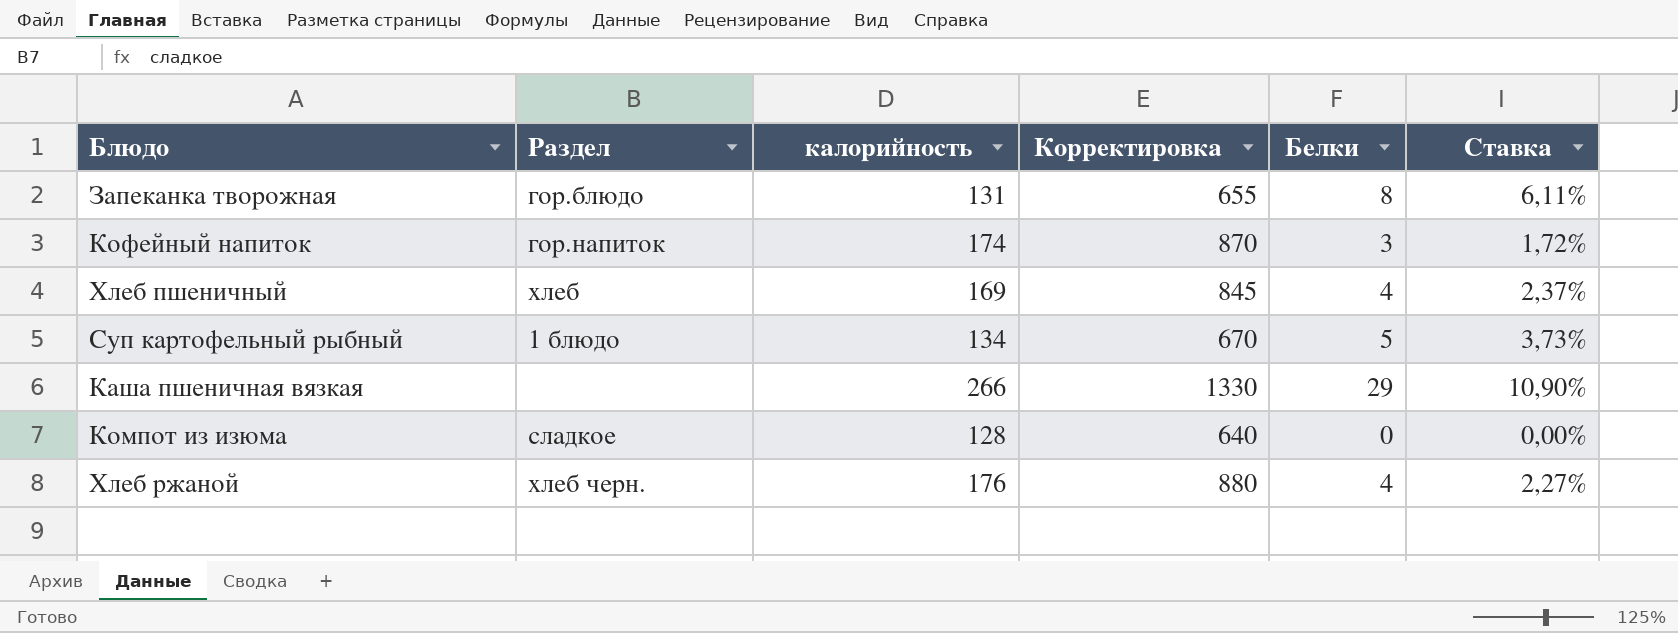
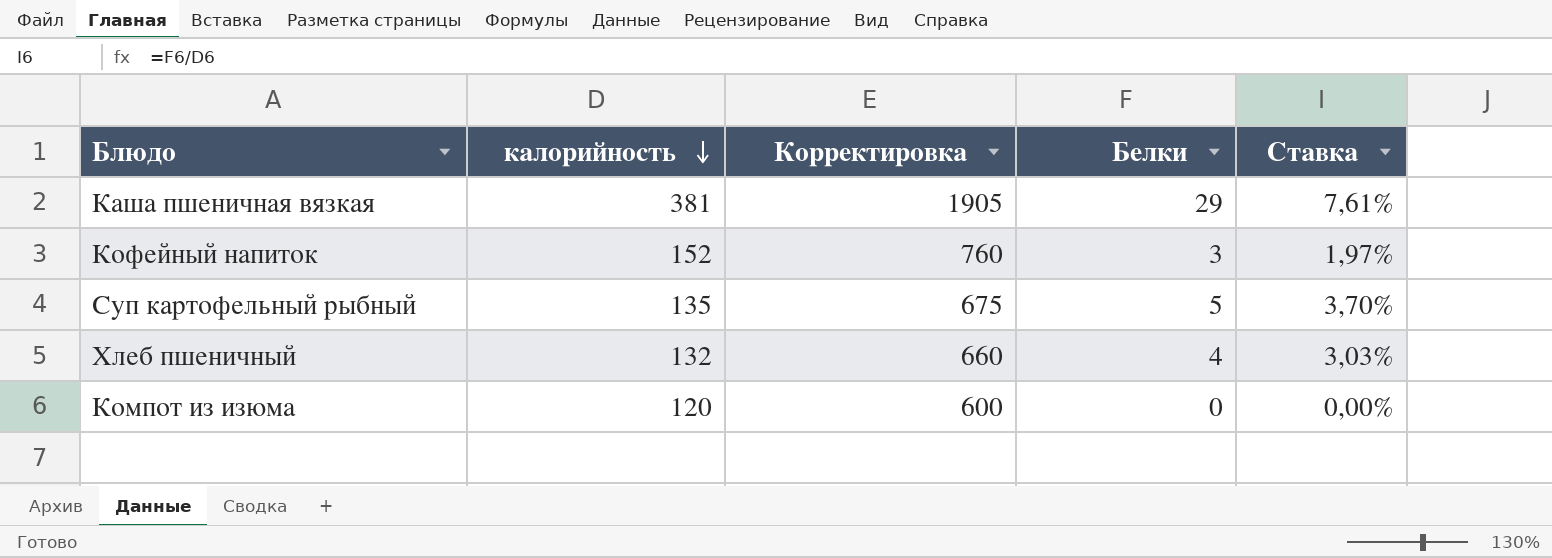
row order: none -> калорийность descending
column Раздел | position: 2 -> none
row Запеканка творожная: гор.блюдо | 131 | 655 | 8 | 6,11% -> none
row Хлеб ржаной: хлеб черн. | 176 | 880 | 4 | 2,27% -> none
Каша пшеничная вязкая | калорийность: 266 -> 381
Каша пшеничная вязкая | Корректировка: 1330 -> 1905
Каша пшеничная вязкая | Ставка: 10,90% -> 7,61%
Кофейный напиток | калорийность: 174 -> 152
Кофейный напиток | Корректировка: 870 -> 760
Кофейный напиток | Ставка: 1,72% -> 1,97%
Суп картофельный рыбный | калорийность: 134 -> 135
Суп картофельный рыбный | Корректировка: 670 -> 675
Суп картофельный рыбный | Ставка: 3,73% -> 3,70%
Хлеб пшеничный | калорийность: 169 -> 132
Хлеб пшеничный | Корректировка: 845 -> 660
Хлеб пшеничный | Ставка: 2,37% -> 3,03%
Компот из изюма | калорийность: 128 -> 120
Компот из изюма | Корректировка: 640 -> 600

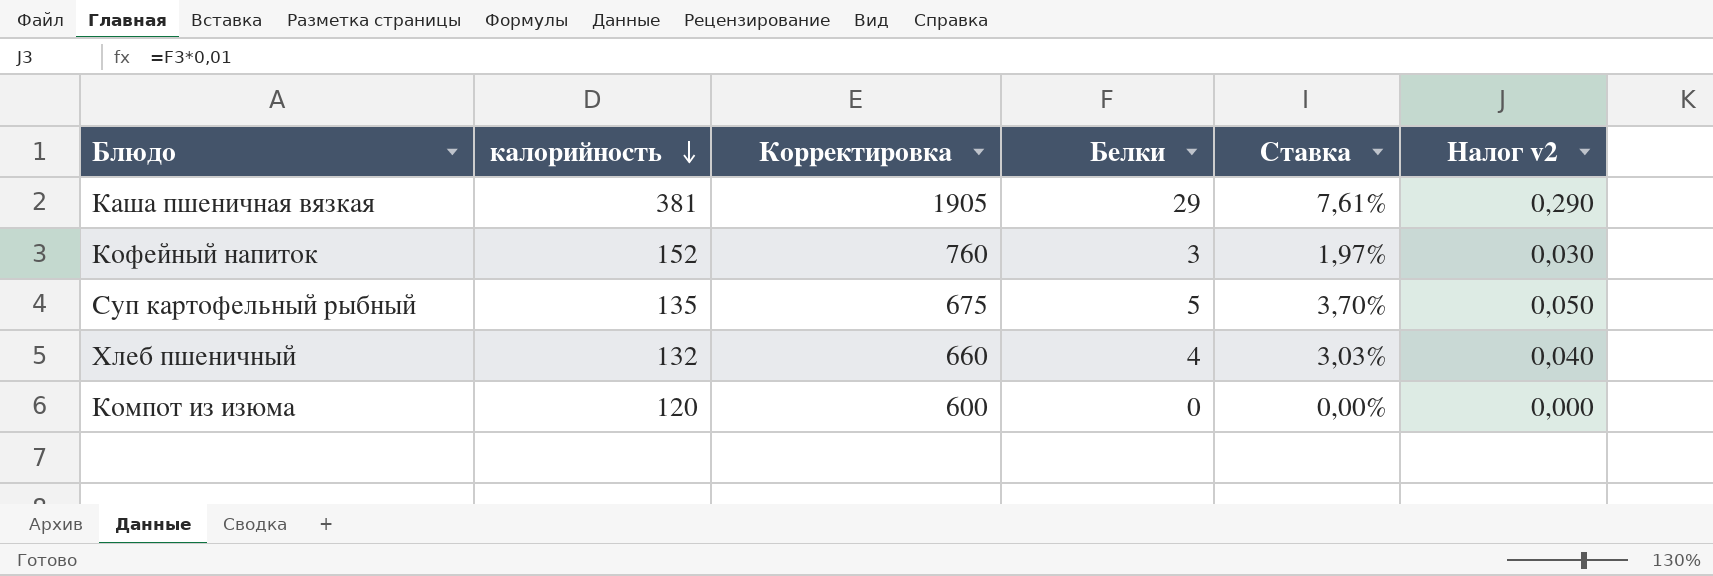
column Налог v2 | formula: none -> [Белки] * 0,01

